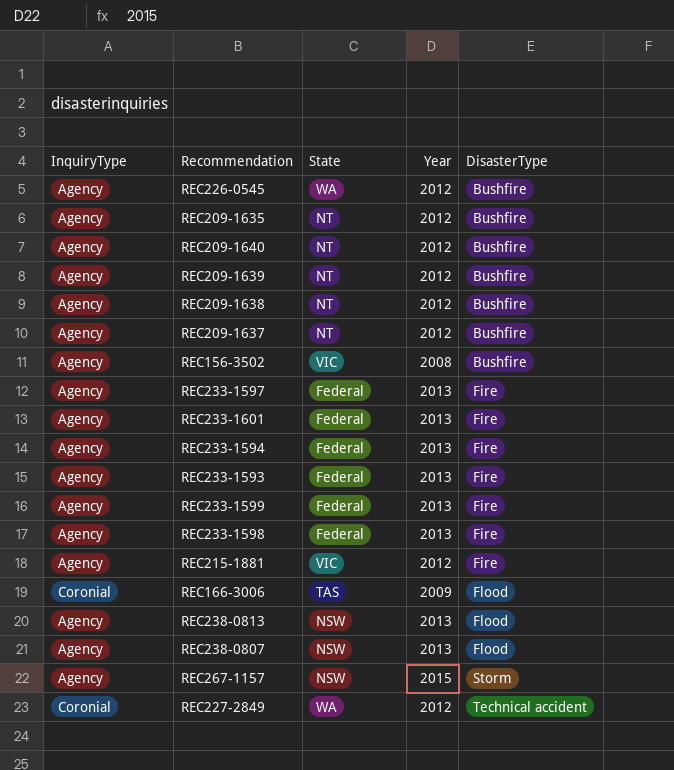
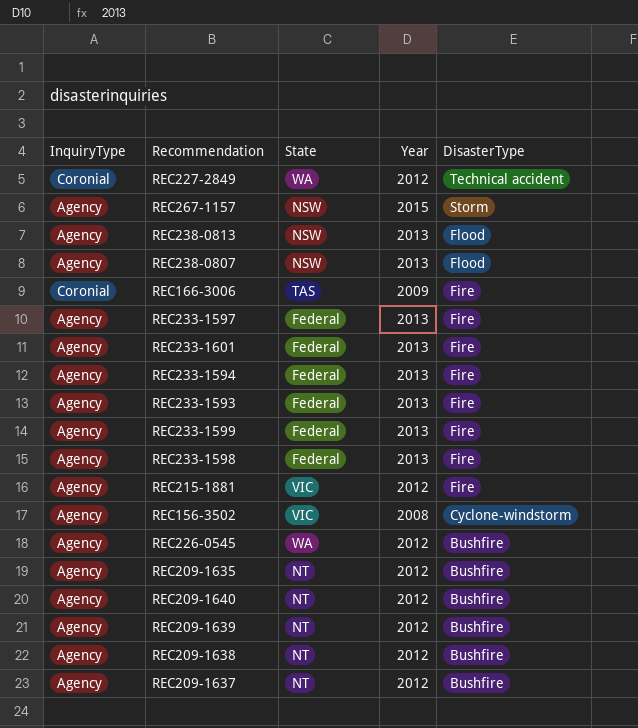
row order: DisasterType ascending -> DisasterType descending
REC166-3006 | DisasterType: Flood -> Fire
REC156-3502 | DisasterType: Bushfire -> Cyclone-windstorm

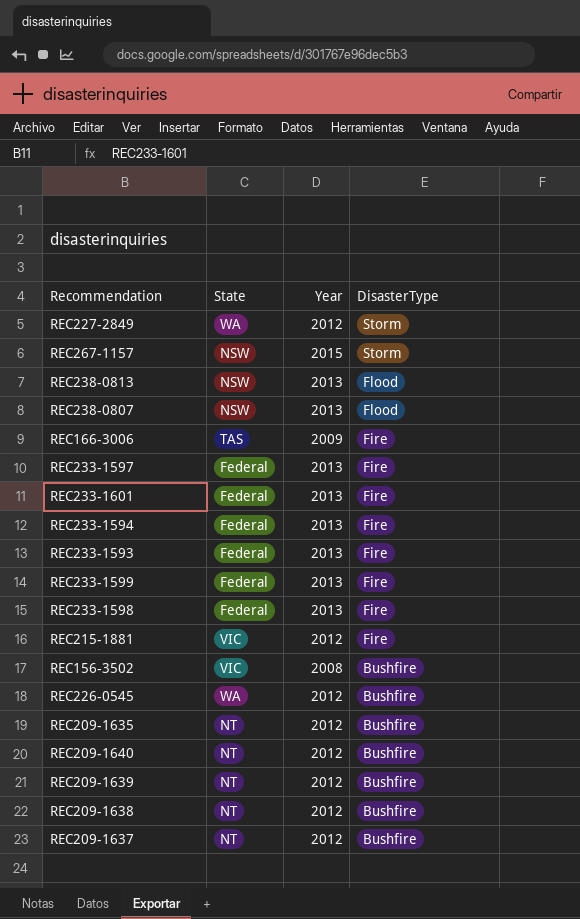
column InquiryType | position: 1 -> none
REC227-2849 | DisasterType: Technical accident -> Storm
REC156-3502 | DisasterType: Cyclone-windstorm -> Bushfire

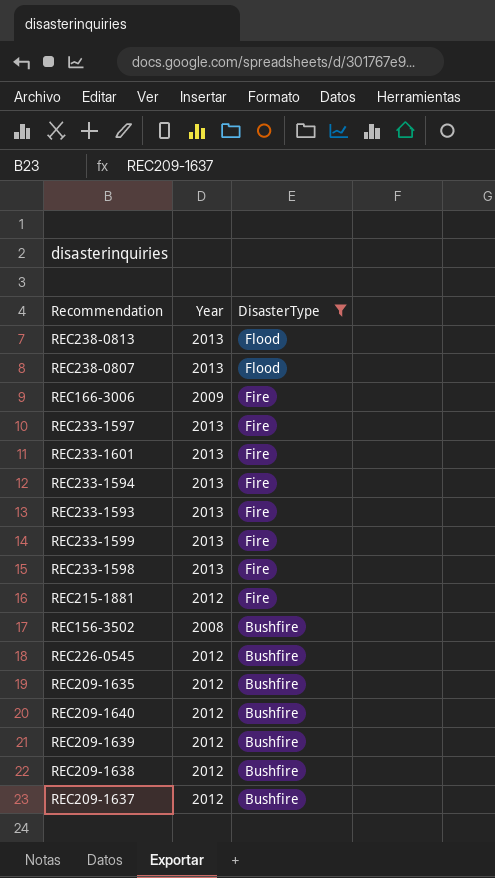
filter: none -> DisasterType != Storm
column State | position: 2 -> none

